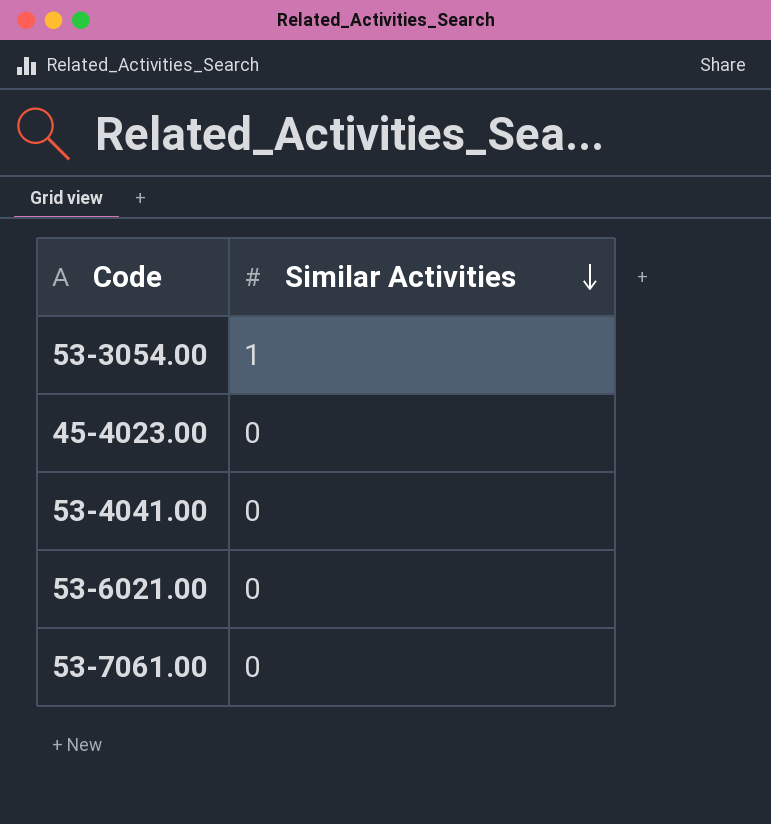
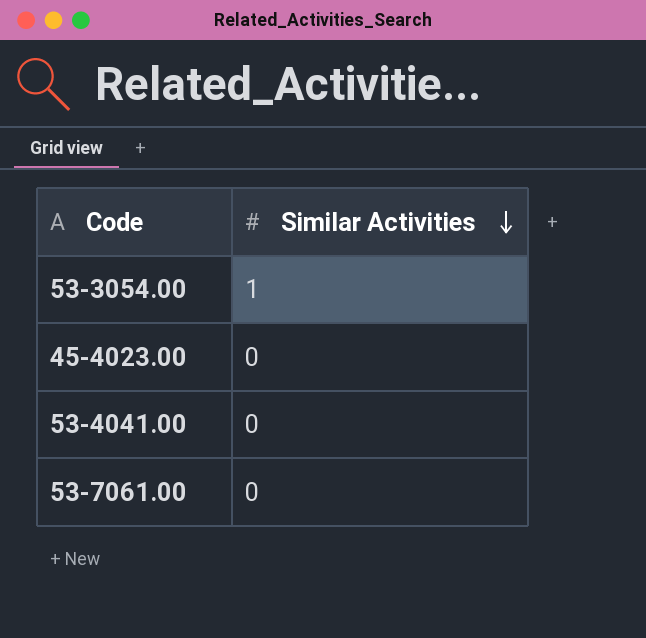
row 53-6021.00: 0 -> none

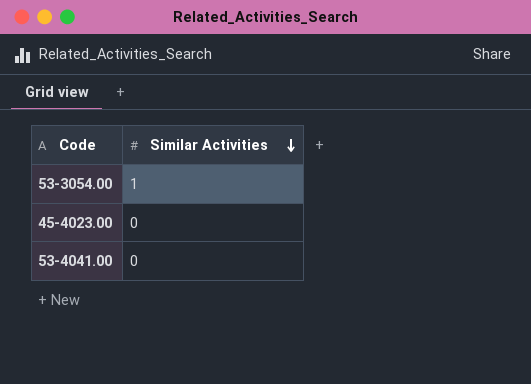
row 53-7061.00: 0 -> none

